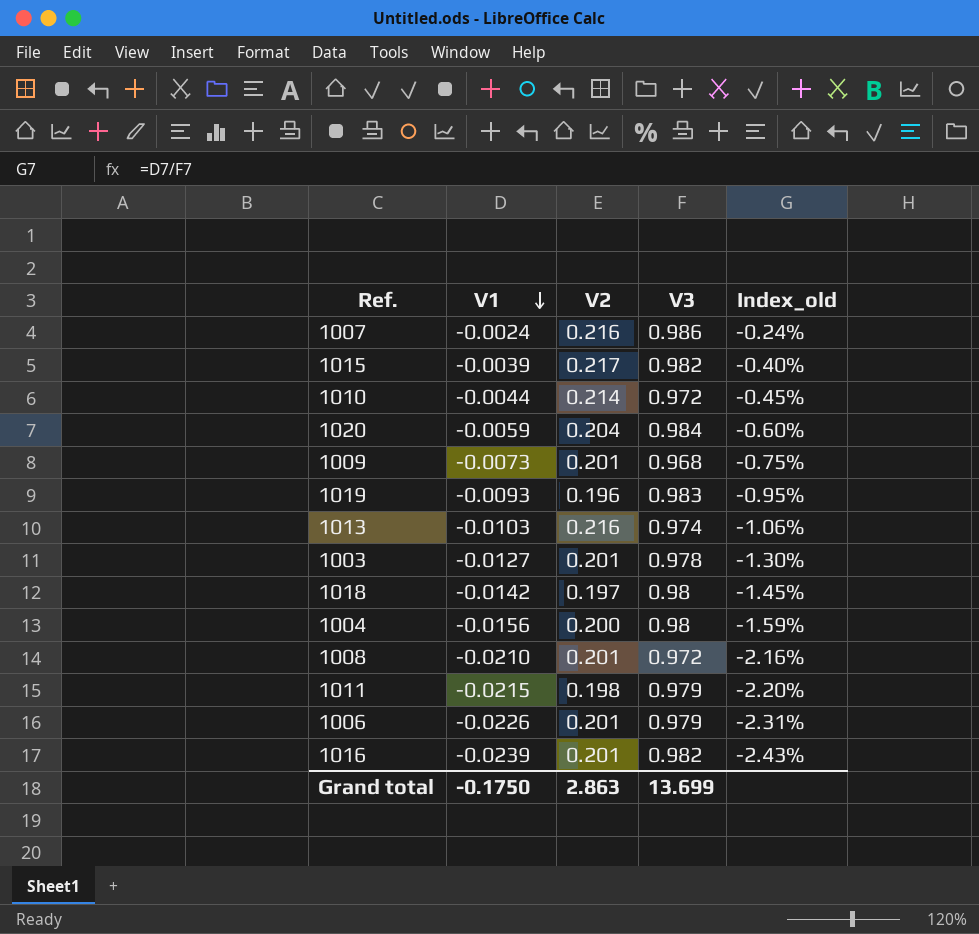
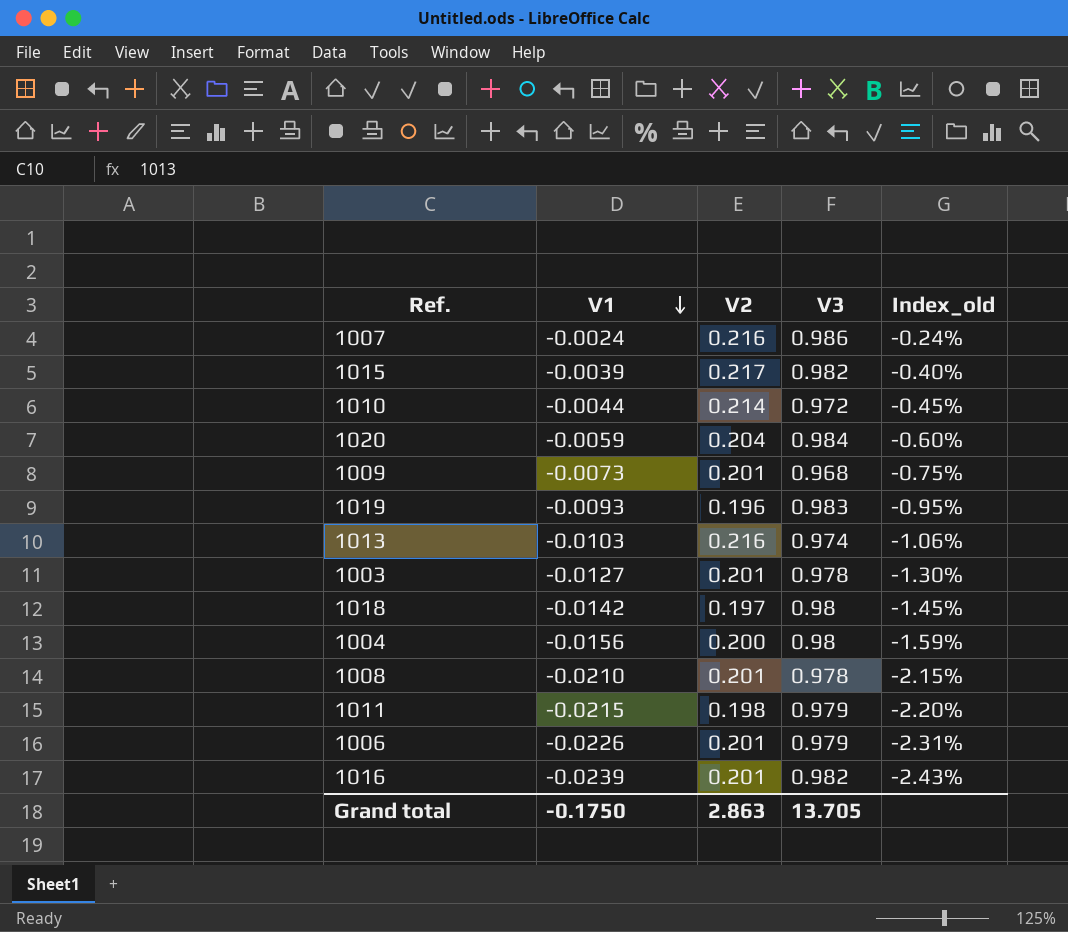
1008 | V3: 0.972 -> 0.978
1008 | Index_old: -2.16% -> -2.15%
Grand total | V3: 13.699 -> 13.705

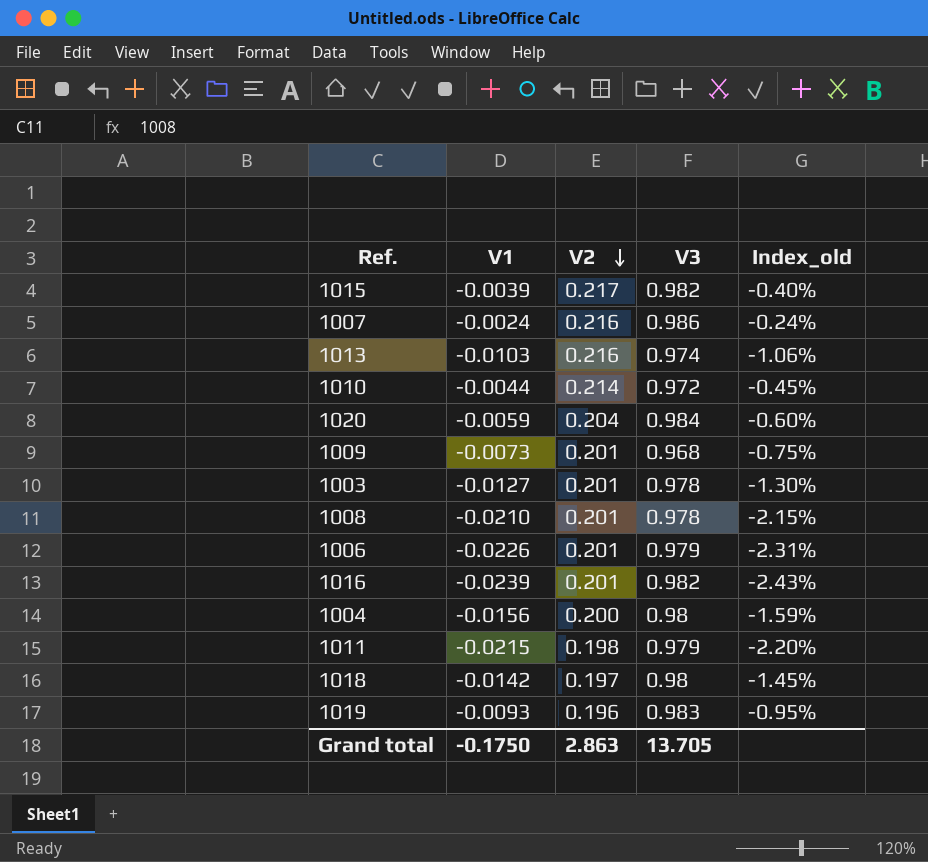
row order: V1 descending -> V2 descending

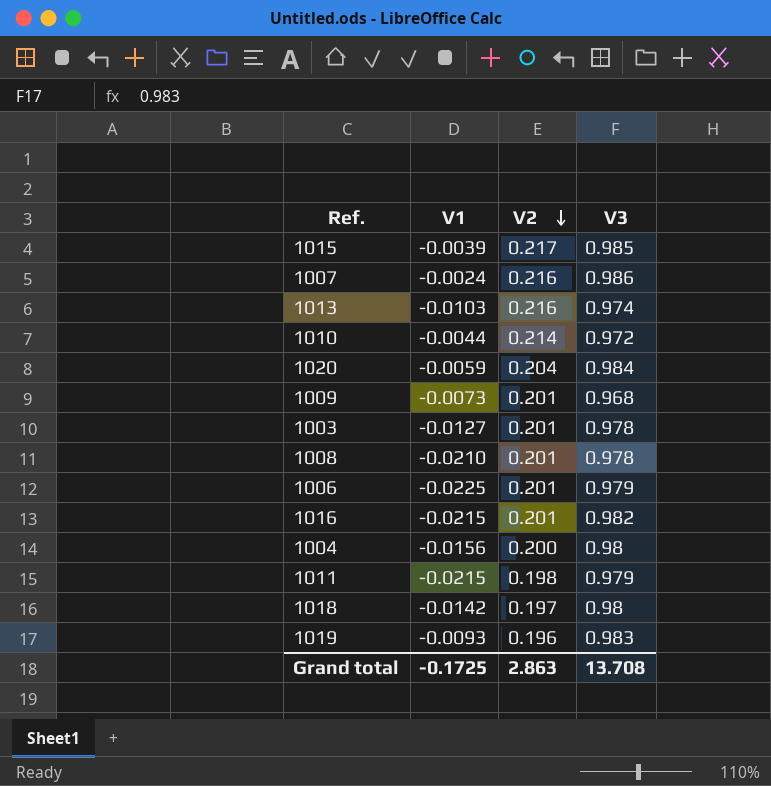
column Index_old | formula: [V1] / [V3] -> none
1015 | V3: 0.982 -> 0.985
1006 | V1: -0.0226 -> -0.0225
1016 | V1: -0.0239 -> -0.0215
Grand total | V1: -0.1750 -> -0.1725
Grand total | V3: 13.705 -> 13.708

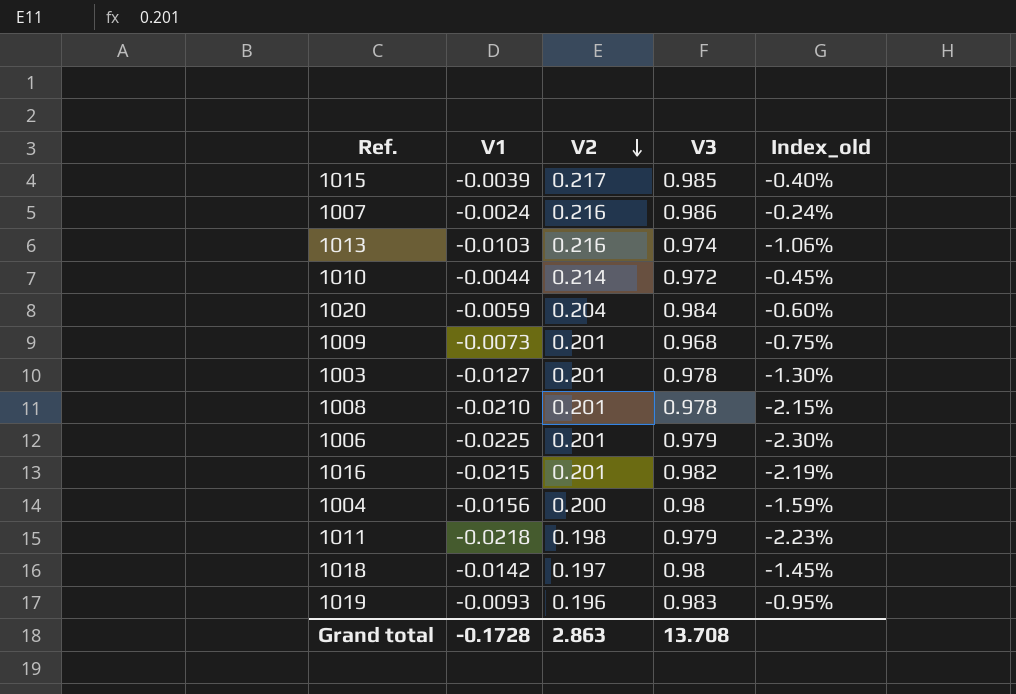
column Index_old | formula: none -> [V1] / [V3]
1011 | V1: -0.0215 -> -0.0218
Grand total | V1: -0.1725 -> -0.1728

